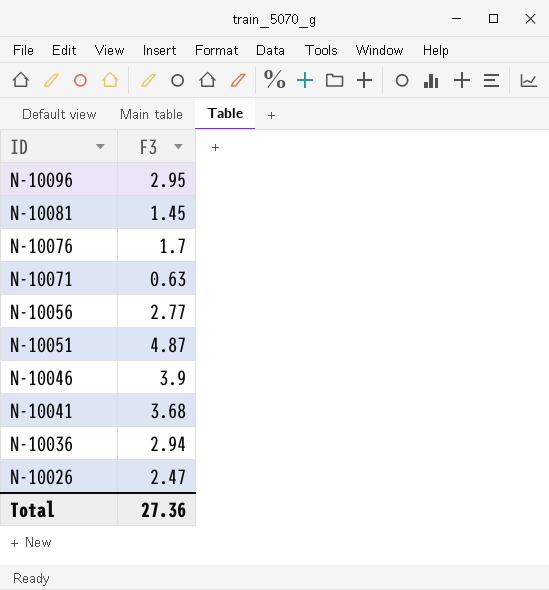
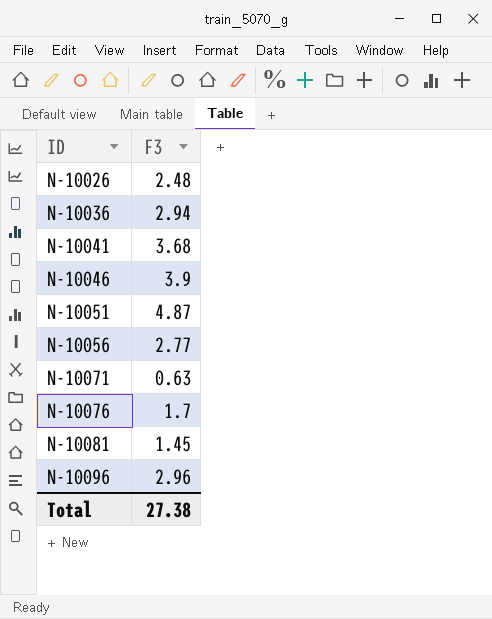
row order: ID descending -> ID ascending
N-10026 | F3: 2.47 -> 2.48
N-10096 | F3: 2.95 -> 2.96
Total | F3: 27.36 -> 27.38

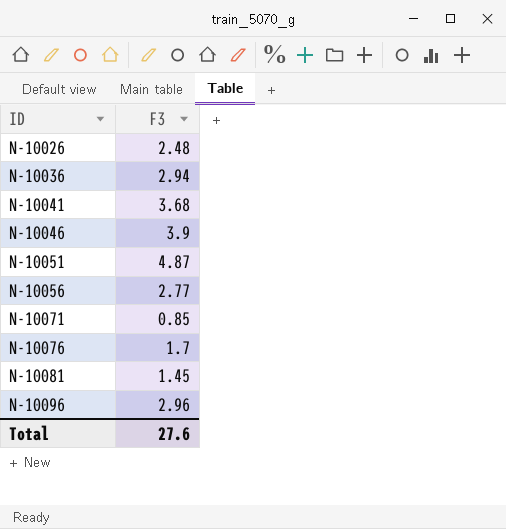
N-10071 | F3: 0.63 -> 0.85
Total | F3: 27.38 -> 27.6

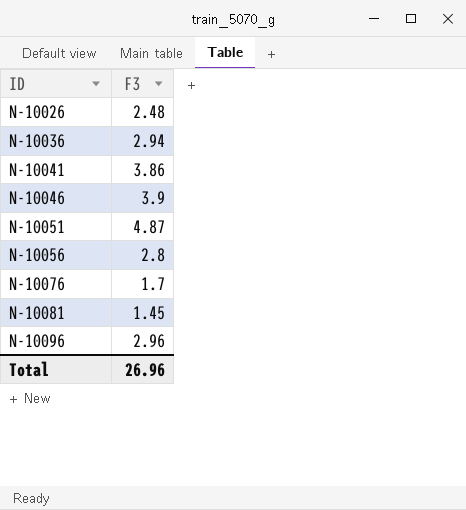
row N-10071: 0.85 -> none
N-10041 | F3: 3.68 -> 3.86
N-10056 | F3: 2.77 -> 2.8
Total | F3: 27.6 -> 26.96

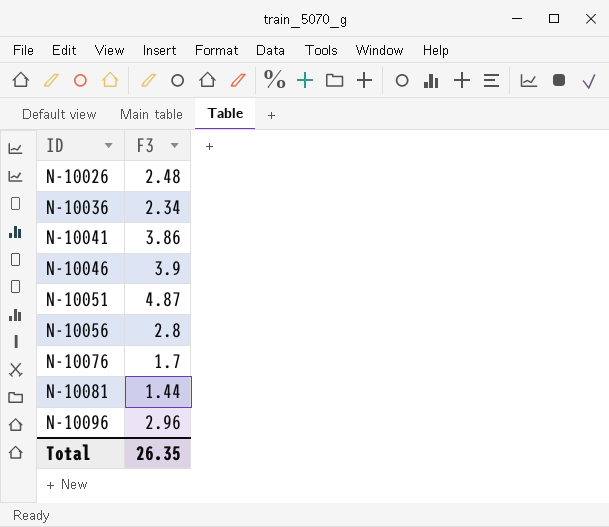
N-10036 | F3: 2.94 -> 2.34
N-10081 | F3: 1.45 -> 1.44
Total | F3: 26.96 -> 26.35

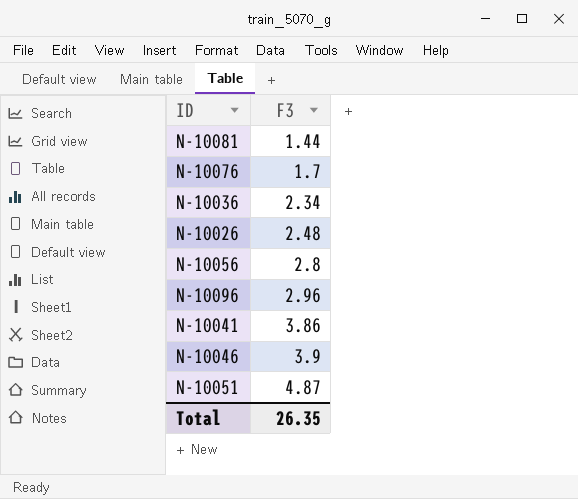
row order: ID ascending -> F3 ascending

